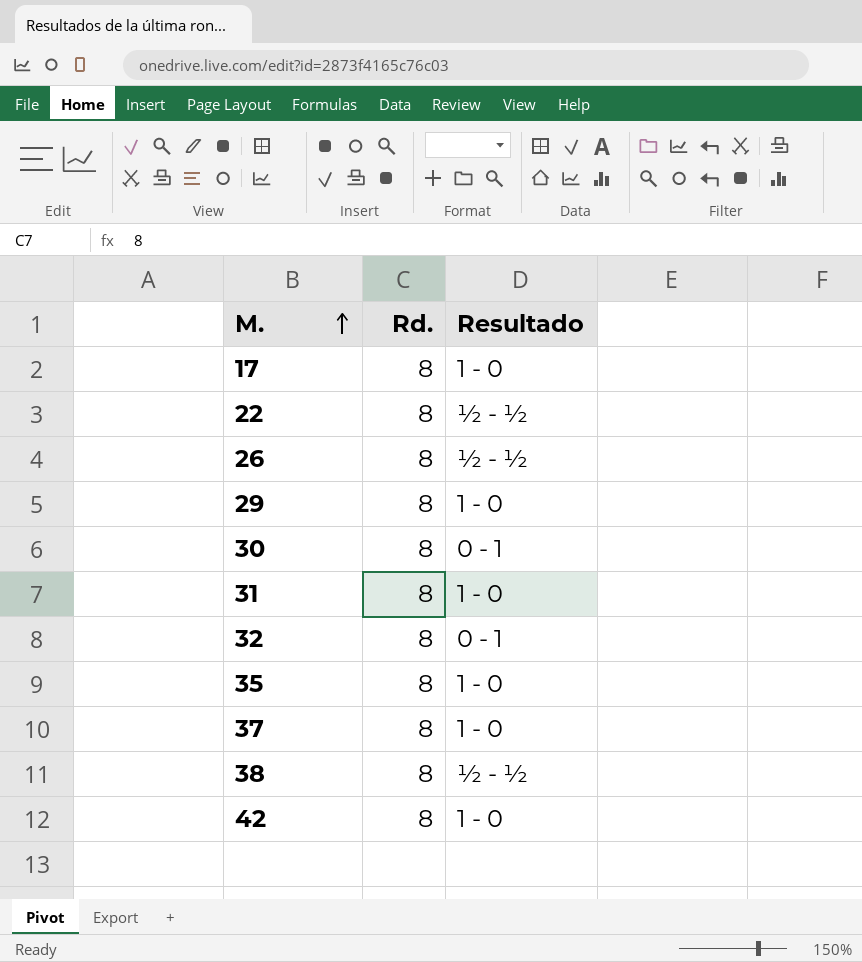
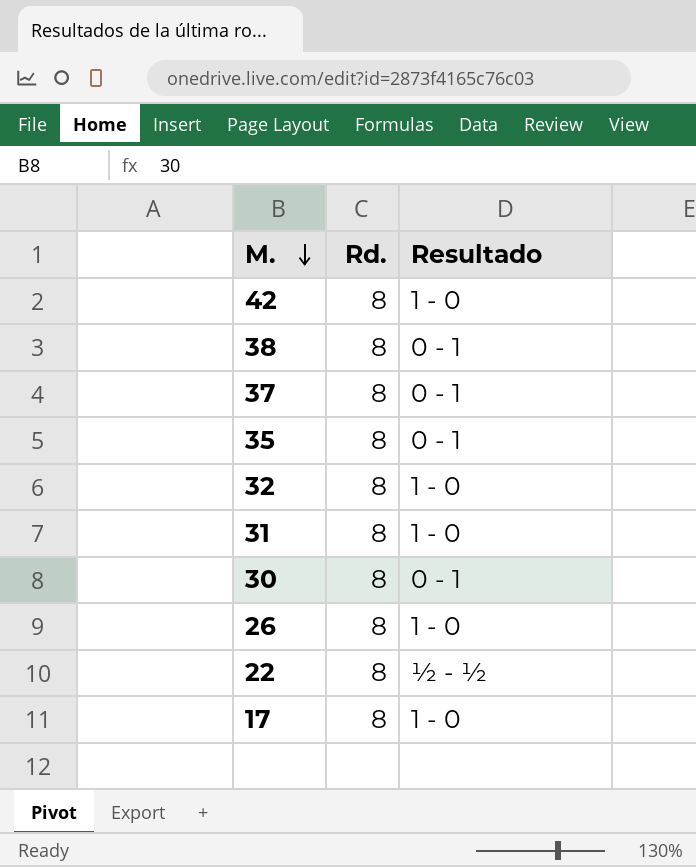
row order: M. ascending -> M. descending
row 29: 8 | 1 - 0 -> none
38 | Resultado: ½ - ½ -> 0 - 1
37 | Resultado: 1 - 0 -> 0 - 1
35 | Resultado: 1 - 0 -> 0 - 1
32 | Resultado: 0 - 1 -> 1 - 0
26 | Resultado: ½ - ½ -> 1 - 0

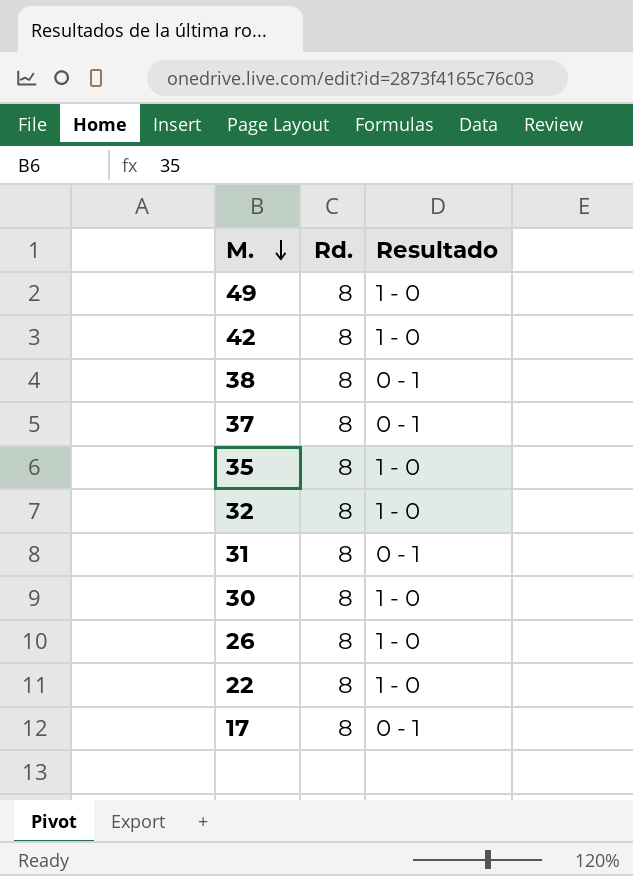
row 49: none -> 8 | 1 - 0
35 | Resultado: 0 - 1 -> 1 - 0
31 | Resultado: 1 - 0 -> 0 - 1
30 | Resultado: 0 - 1 -> 1 - 0
22 | Resultado: ½ - ½ -> 1 - 0
17 | Resultado: 1 - 0 -> 0 - 1

